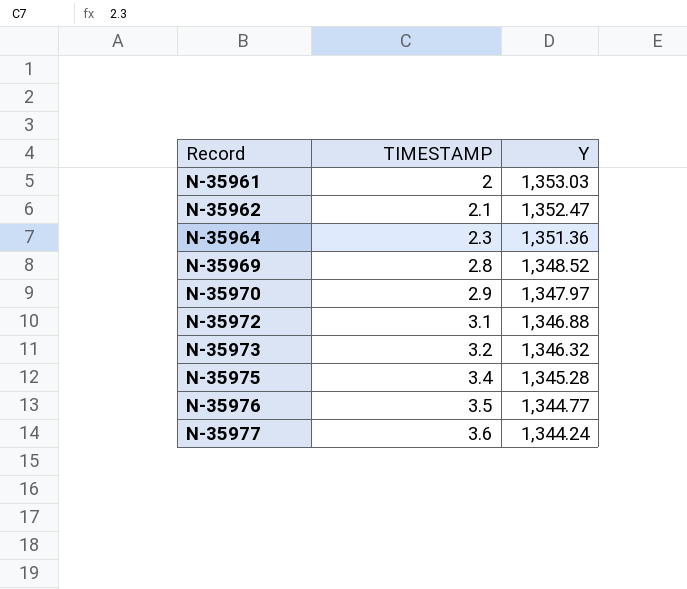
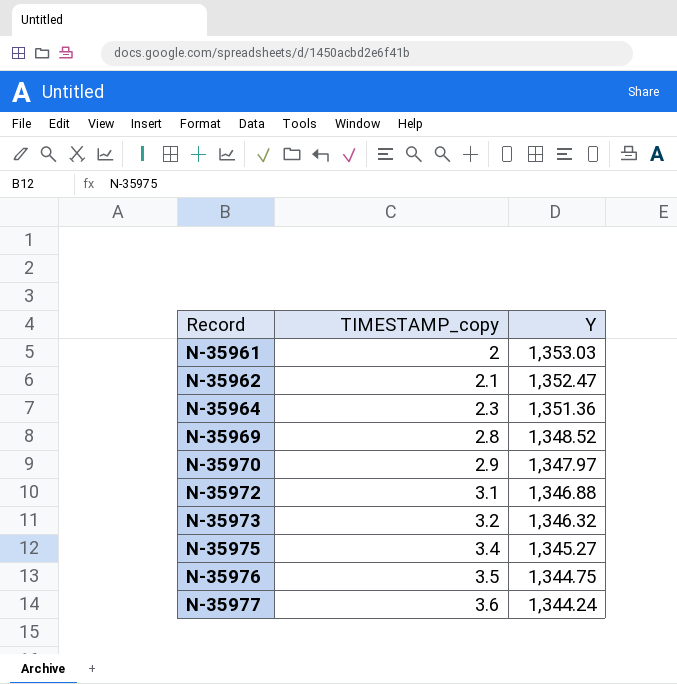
column name: TIMESTAMP -> TIMESTAMP_copy
N-35975 | Y: 1,345.28 -> 1,345.27
N-35976 | Y: 1,344.77 -> 1,344.75

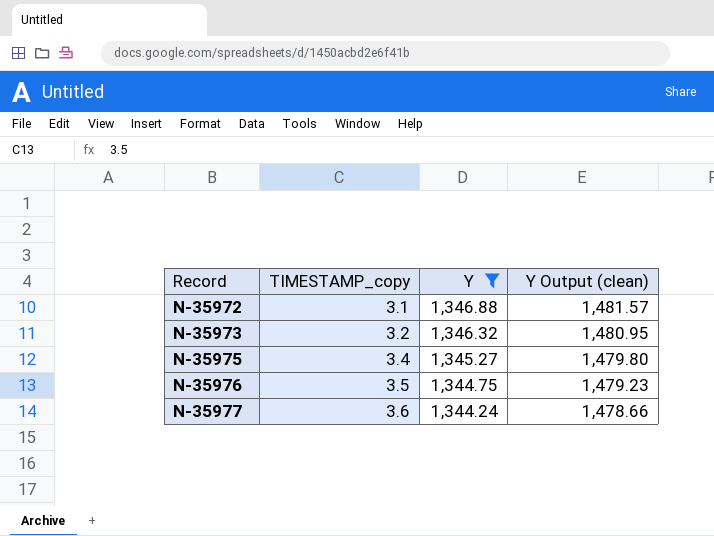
filter: none -> Y <= 1,346.88
column Y Output (clean) | formula: none -> [Y] * 1.1

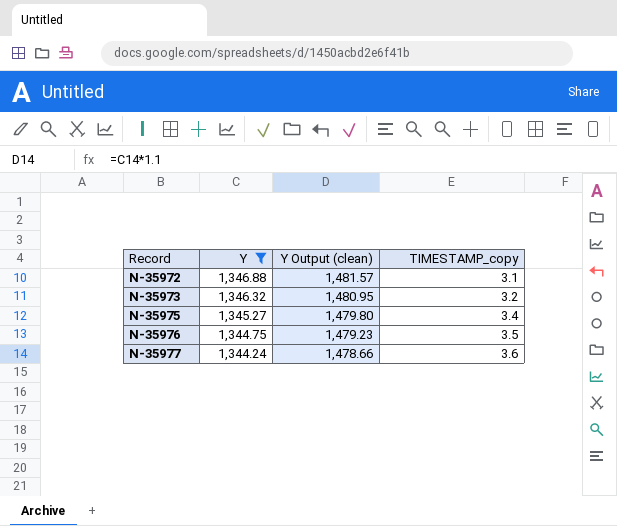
column TIMESTAMP_copy | position: 2 -> 4

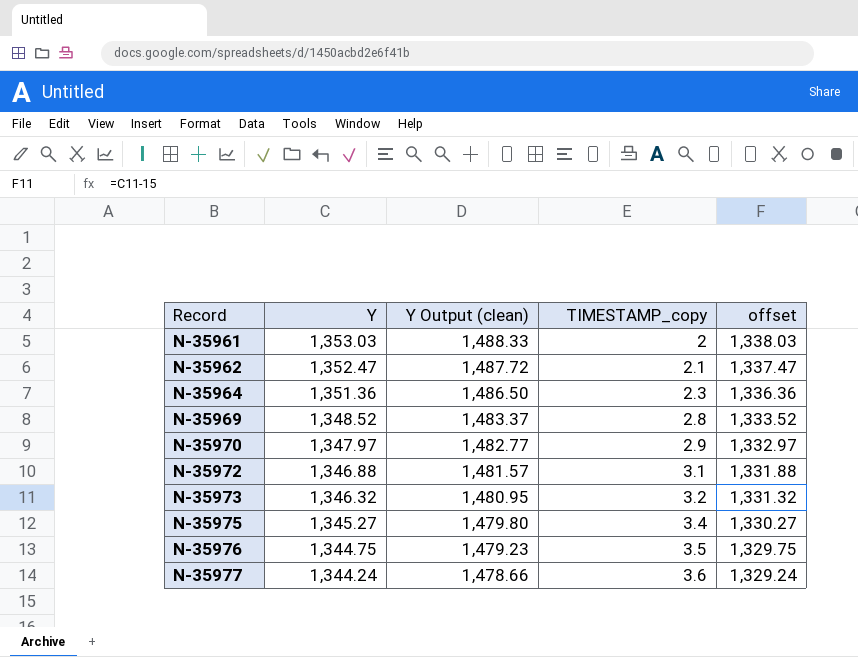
filter: Y <= 1,346.88 -> none
column offset | formula: none -> [Y] - 15

